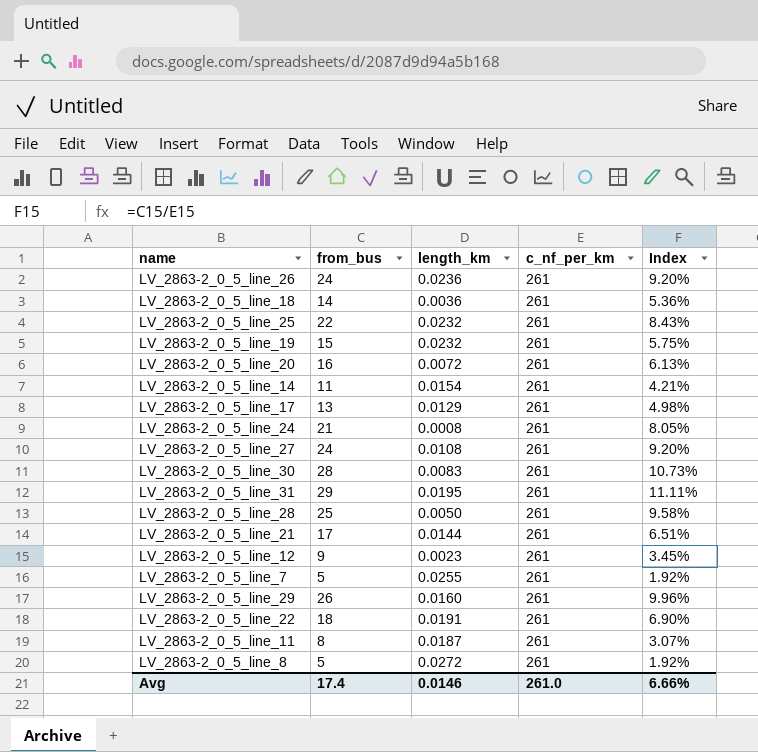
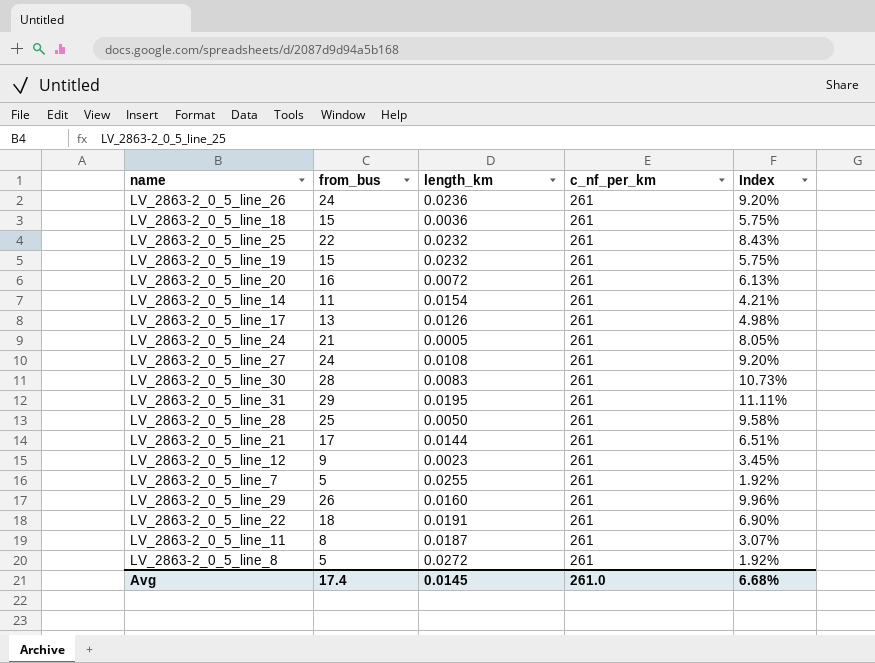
LV_2863-2_0_5_line_18 | from_bus: 14 -> 15
LV_2863-2_0_5_line_18 | Index: 5.36% -> 5.75%
LV_2863-2_0_5_line_17 | length_km: 0.0129 -> 0.0126
LV_2863-2_0_5_line_24 | length_km: 0.0008 -> 0.0005
Avg | length_km: 0.0146 -> 0.0145
Avg | Index: 6.66% -> 6.68%

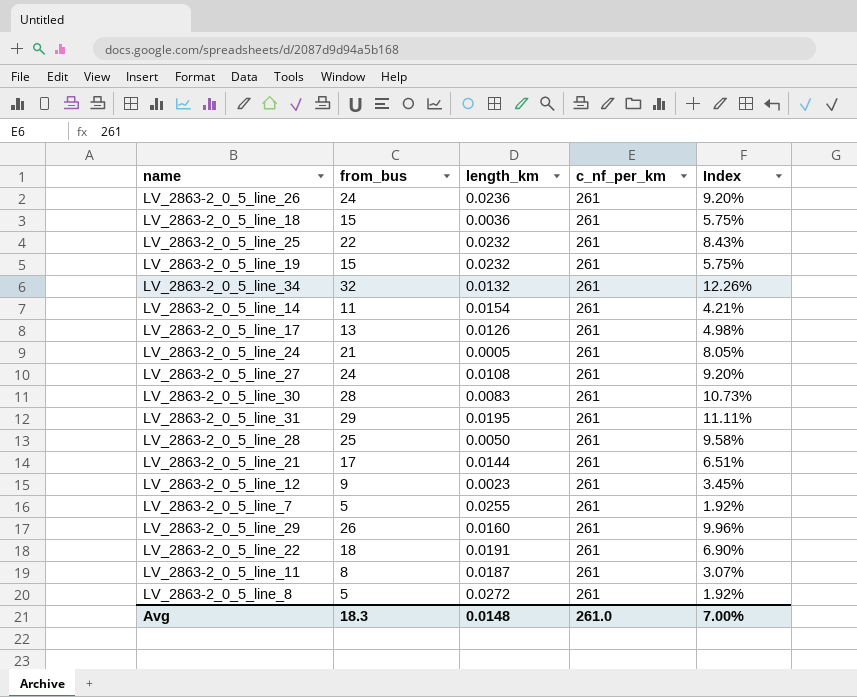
row LV_2863-2_0_5_line_20: 16 | 0.0072 | 261 | 6.13% -> none
row LV_2863-2_0_5_line_34: none -> 32 | 0.0132 | 261 | 12.26%
Avg | from_bus: 17.4 -> 18.3
Avg | length_km: 0.0145 -> 0.0148
Avg | Index: 6.68% -> 7.00%

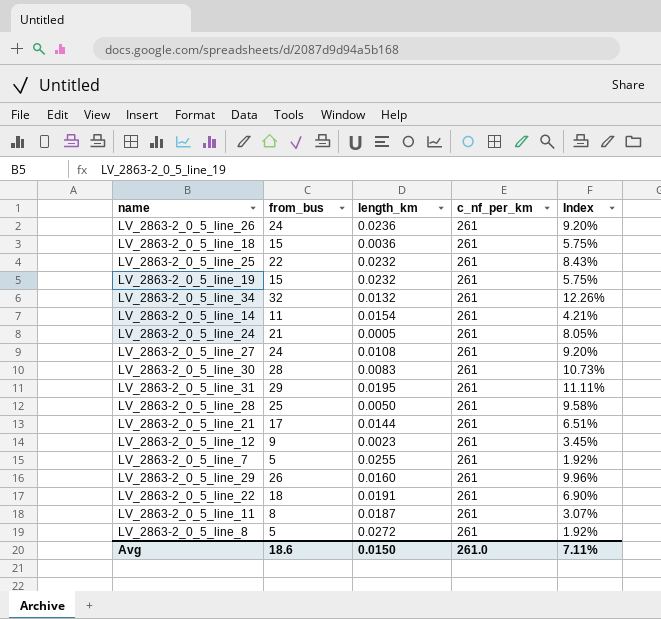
row LV_2863-2_0_5_line_17: 13 | 0.0126 | 261 | 4.98% -> none
Avg | from_bus: 18.3 -> 18.6
Avg | length_km: 0.0148 -> 0.0150
Avg | Index: 7.00% -> 7.11%

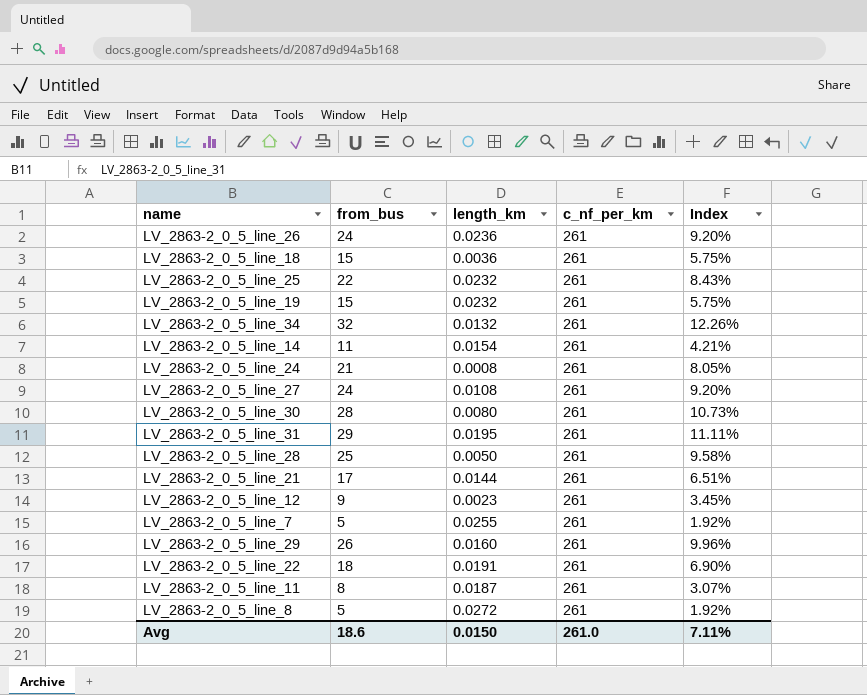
LV_2863-2_0_5_line_24 | length_km: 0.0005 -> 0.0008
LV_2863-2_0_5_line_30 | length_km: 0.0083 -> 0.0080

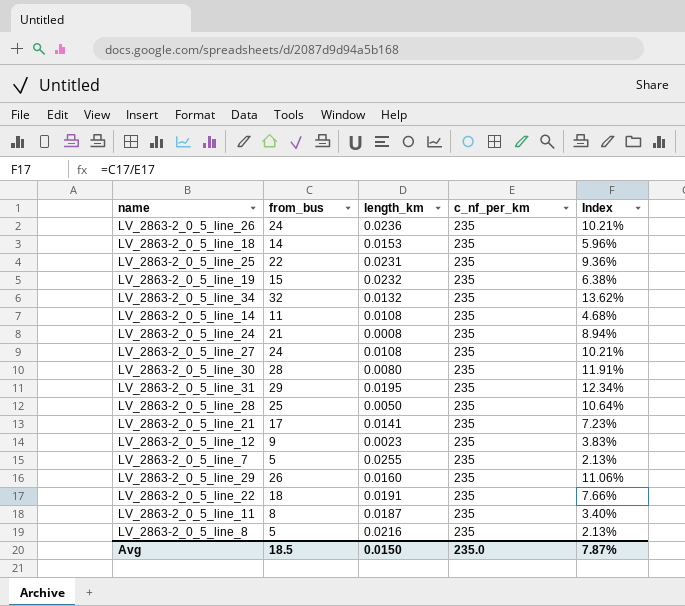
LV_2863-2_0_5_line_26 | c_nf_per_km: 261 -> 235
LV_2863-2_0_5_line_26 | Index: 9.20% -> 10.21%
LV_2863-2_0_5_line_18 | from_bus: 15 -> 14
LV_2863-2_0_5_line_18 | length_km: 0.0036 -> 0.0153
LV_2863-2_0_5_line_18 | c_nf_per_km: 261 -> 235
LV_2863-2_0_5_line_18 | Index: 5.75% -> 5.96%
LV_2863-2_0_5_line_25 | length_km: 0.0232 -> 0.0231
LV_2863-2_0_5_line_25 | c_nf_per_km: 261 -> 235
LV_2863-2_0_5_line_25 | Index: 8.43% -> 9.36%
LV_2863-2_0_5_line_19 | c_nf_per_km: 261 -> 235
LV_2863-2_0_5_line_19 | Index: 5.75% -> 6.38%
LV_2863-2_0_5_line_34 | c_nf_per_km: 261 -> 235
LV_2863-2_0_5_line_34 | Index: 12.26% -> 13.62%
LV_2863-2_0_5_line_14 | length_km: 0.0154 -> 0.0108
LV_2863-2_0_5_line_14 | c_nf_per_km: 261 -> 235
LV_2863-2_0_5_line_14 | Index: 4.21% -> 4.68%
LV_2863-2_0_5_line_24 | c_nf_per_km: 261 -> 235
LV_2863-2_0_5_line_24 | Index: 8.05% -> 8.94%
LV_2863-2_0_5_line_27 | c_nf_per_km: 261 -> 235
LV_2863-2_0_5_line_27 | Index: 9.20% -> 10.21%
LV_2863-2_0_5_line_30 | c_nf_per_km: 261 -> 235
LV_2863-2_0_5_line_30 | Index: 10.73% -> 11.91%
LV_2863-2_0_5_line_31 | c_nf_per_km: 261 -> 235
LV_2863-2_0_5_line_31 | Index: 11.11% -> 12.34%
LV_2863-2_0_5_line_28 | c_nf_per_km: 261 -> 235
LV_2863-2_0_5_line_28 | Index: 9.58% -> 10.64%
LV_2863-2_0_5_line_21 | length_km: 0.0144 -> 0.0141
LV_2863-2_0_5_line_21 | c_nf_per_km: 261 -> 235
LV_2863-2_0_5_line_21 | Index: 6.51% -> 7.23%
LV_2863-2_0_5_line_12 | c_nf_per_km: 261 -> 235
LV_2863-2_0_5_line_12 | Index: 3.45% -> 3.83%
LV_2863-2_0_5_line_7 | c_nf_per_km: 261 -> 235
LV_2863-2_0_5_line_7 | Index: 1.92% -> 2.13%
LV_2863-2_0_5_line_29 | c_nf_per_km: 261 -> 235
LV_2863-2_0_5_line_29 | Index: 9.96% -> 11.06%
LV_2863-2_0_5_line_22 | c_nf_per_km: 261 -> 235
LV_2863-2_0_5_line_22 | Index: 6.90% -> 7.66%
LV_2863-2_0_5_line_11 | c_nf_per_km: 261 -> 235
LV_2863-2_0_5_line_11 | Index: 3.07% -> 3.40%
LV_2863-2_0_5_line_8 | length_km: 0.0272 -> 0.0216
LV_2863-2_0_5_line_8 | c_nf_per_km: 261 -> 235
LV_2863-2_0_5_line_8 | Index: 1.92% -> 2.13%
Avg | from_bus: 18.6 -> 18.5
Avg | c_nf_per_km: 261.0 -> 235.0
Avg | Index: 7.11% -> 7.87%

